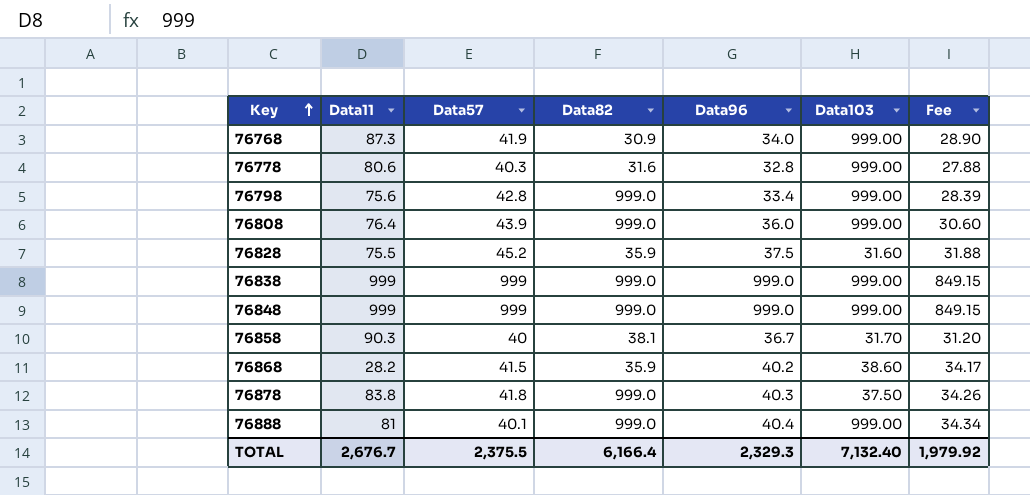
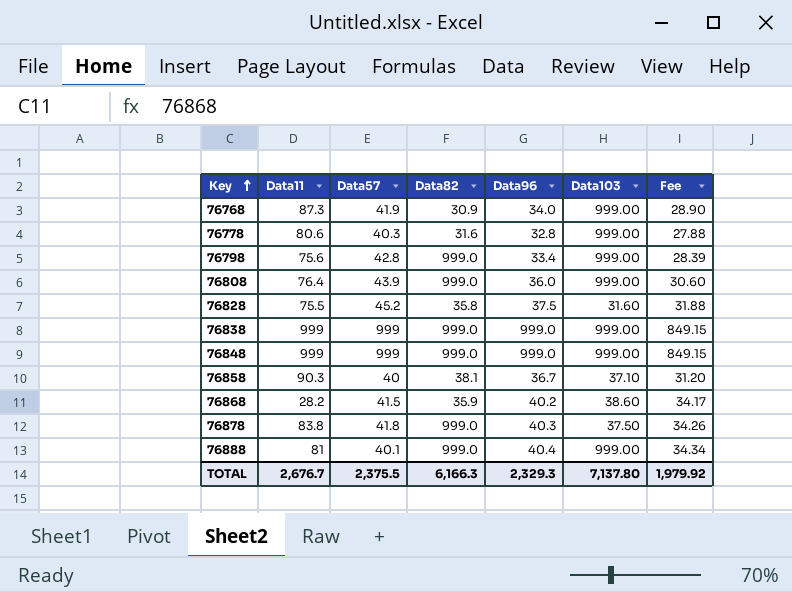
76828 | Data82: 35.9 -> 35.8
76858 | Data103: 31.70 -> 37.10
TOTAL | Data82: 6,166.4 -> 6,166.3
TOTAL | Data103: 7,132.40 -> 7,137.80

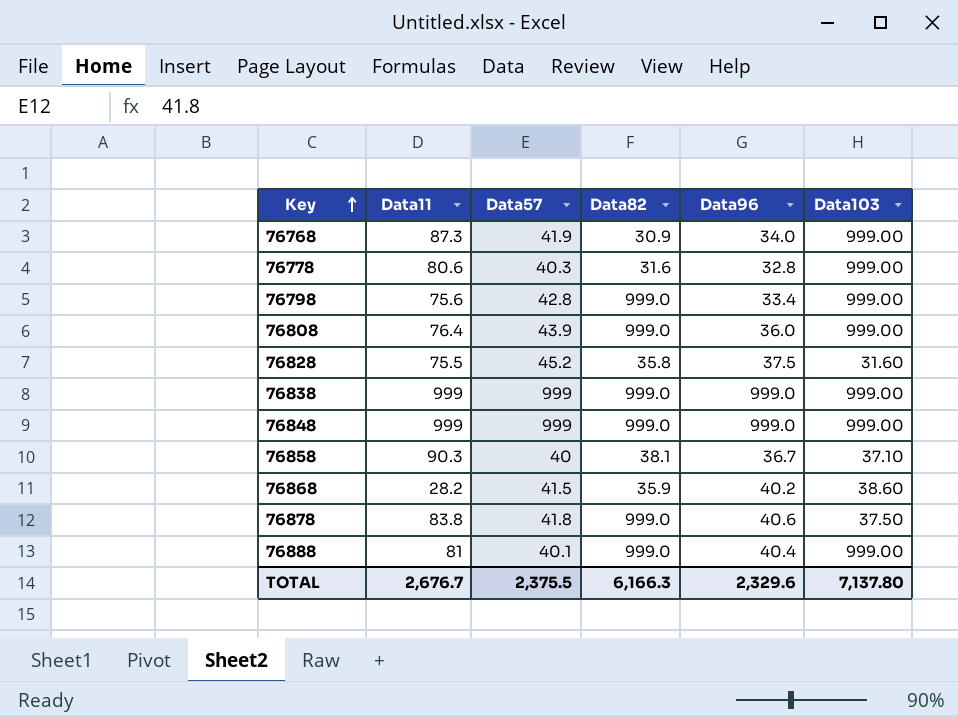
column Fee | formula: [Data96] * 0.85 -> none
76878 | Data96: 40.3 -> 40.6
TOTAL | Data96: 2,329.3 -> 2,329.6

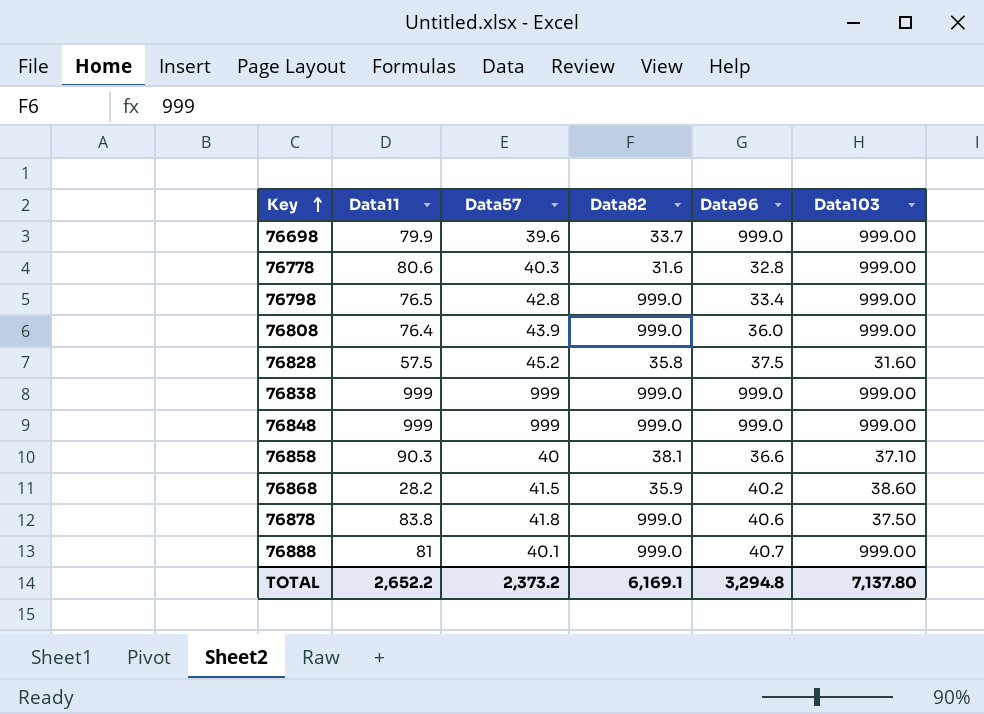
row 76768: 87.3 | 41.9 | 30.9 | 34.0 | 999.00 -> none
row 76698: none -> 79.9 | 39.6 | 33.7 | 999.0 | 999.00
76798 | Data11: 75.6 -> 76.5
76828 | Data11: 75.5 -> 57.5
76858 | Data96: 36.7 -> 36.6
76888 | Data96: 40.4 -> 40.7
TOTAL | Data11: 2,676.7 -> 2,652.2
TOTAL | Data57: 2,375.5 -> 2,373.2
TOTAL | Data82: 6,166.3 -> 6,169.1
TOTAL | Data96: 2,329.6 -> 3,294.8

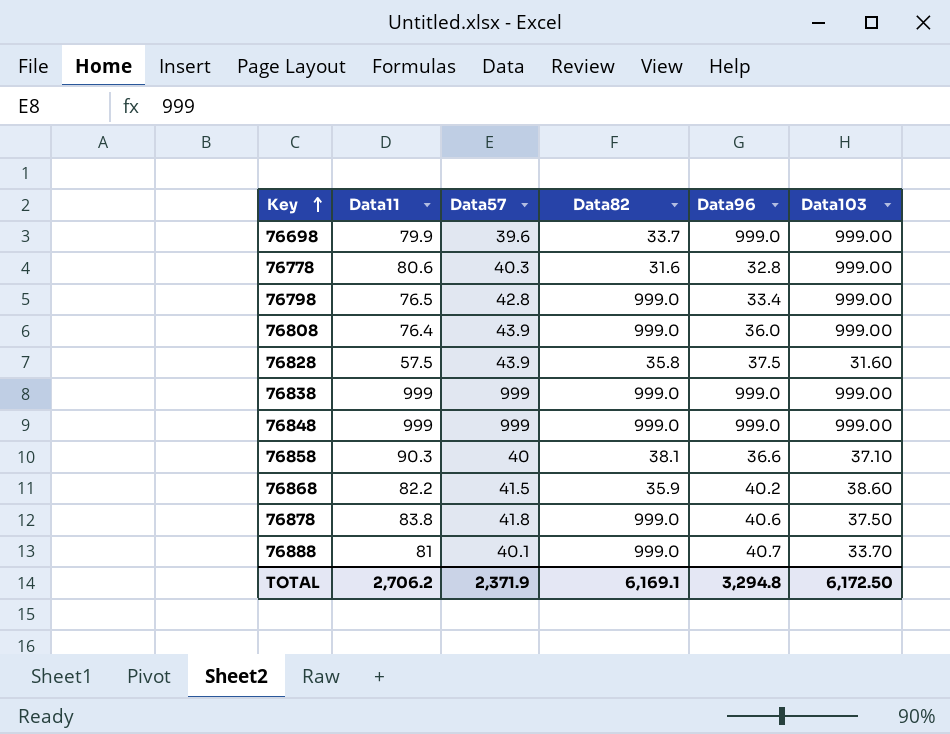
76828 | Data57: 45.2 -> 43.9
76868 | Data11: 28.2 -> 82.2
76888 | Data103: 999.00 -> 33.70
TOTAL | Data11: 2,652.2 -> 2,706.2
TOTAL | Data57: 2,373.2 -> 2,371.9
TOTAL | Data103: 7,137.80 -> 6,172.50

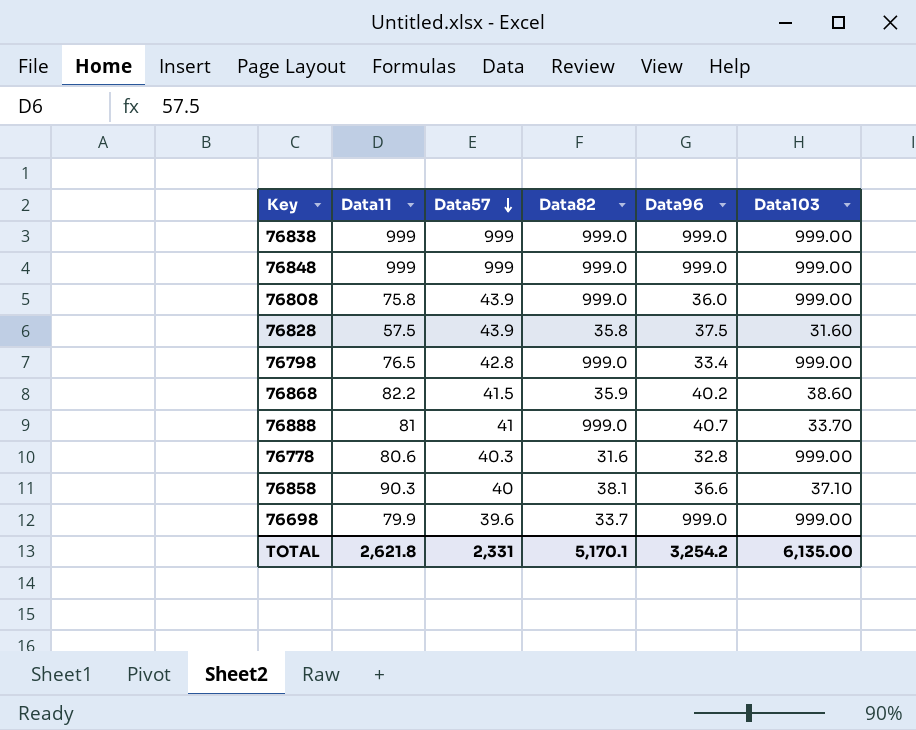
row order: Key ascending -> Data57 descending
row 76878: 83.8 | 41.8 | 999.0 | 40.6 | 37.50 -> none
76808 | Data11: 76.4 -> 75.8
76888 | Data57: 40.1 -> 41
TOTAL | Data11: 2,706.2 -> 2,621.8
TOTAL | Data57: 2,371.9 -> 2,331
TOTAL | Data82: 6,169.1 -> 5,170.1
TOTAL | Data96: 3,294.8 -> 3,254.2
TOTAL | Data103: 6,172.50 -> 6,135.00

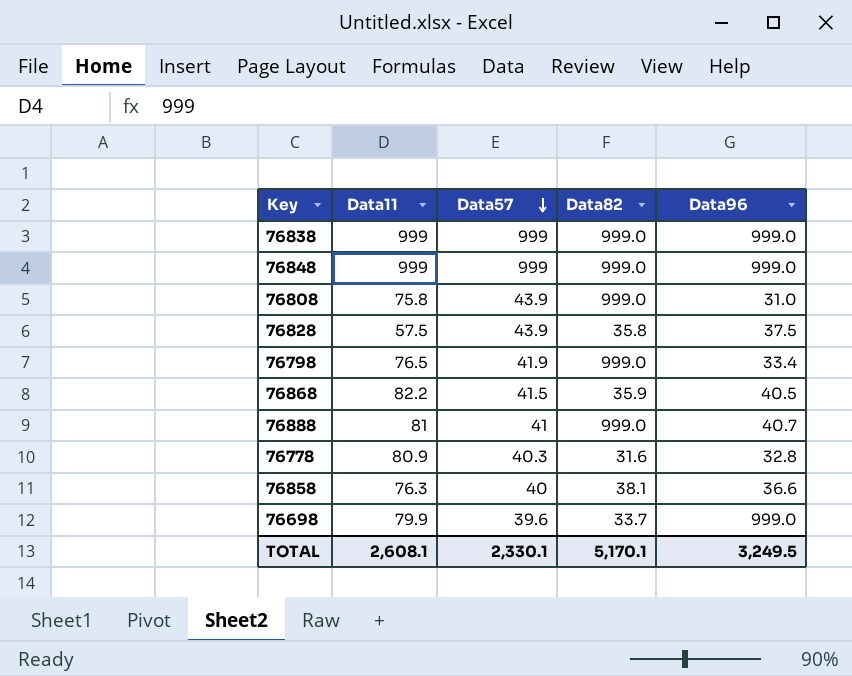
column Data103 | position: 6 -> none
76808 | Data96: 36.0 -> 31.0
76798 | Data57: 42.8 -> 41.9
76868 | Data96: 40.2 -> 40.5
76778 | Data11: 80.6 -> 80.9
76858 | Data11: 90.3 -> 76.3
TOTAL | Data11: 2,621.8 -> 2,608.1
TOTAL | Data57: 2,331 -> 2,330.1
TOTAL | Data96: 3,254.2 -> 3,249.5

